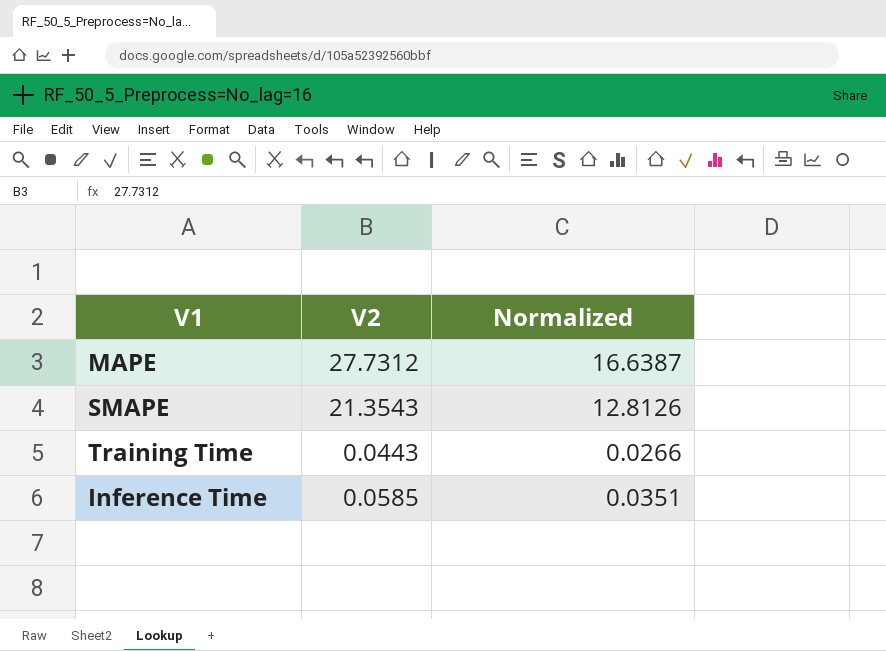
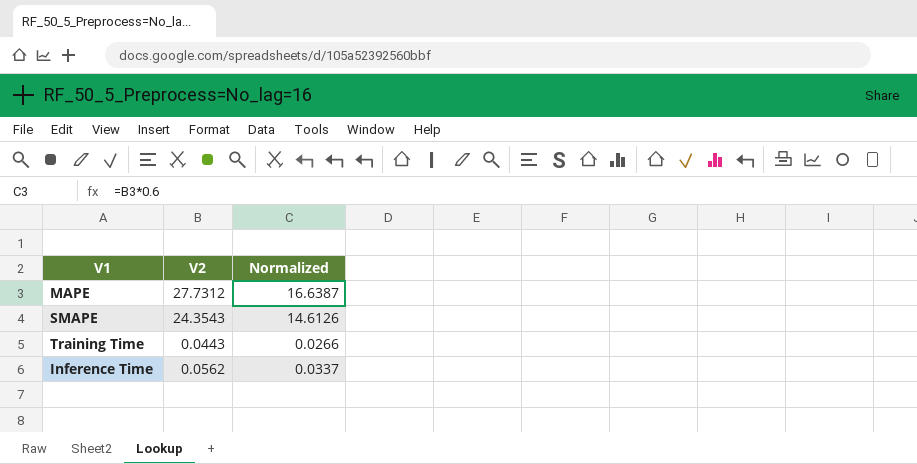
SMAPE | V2: 21.3543 -> 24.3543
SMAPE | Normalized: 12.8126 -> 14.6126
Inference Time | V2: 0.0585 -> 0.0562
Inference Time | Normalized: 0.0351 -> 0.0337

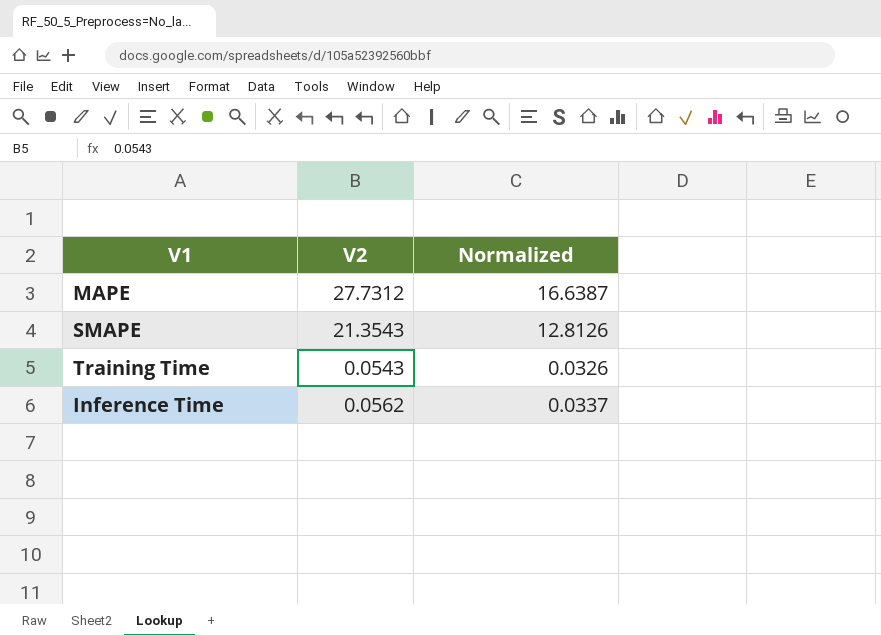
SMAPE | V2: 24.3543 -> 21.3543
SMAPE | Normalized: 14.6126 -> 12.8126
Training Time | V2: 0.0443 -> 0.0543
Training Time | Normalized: 0.0266 -> 0.0326

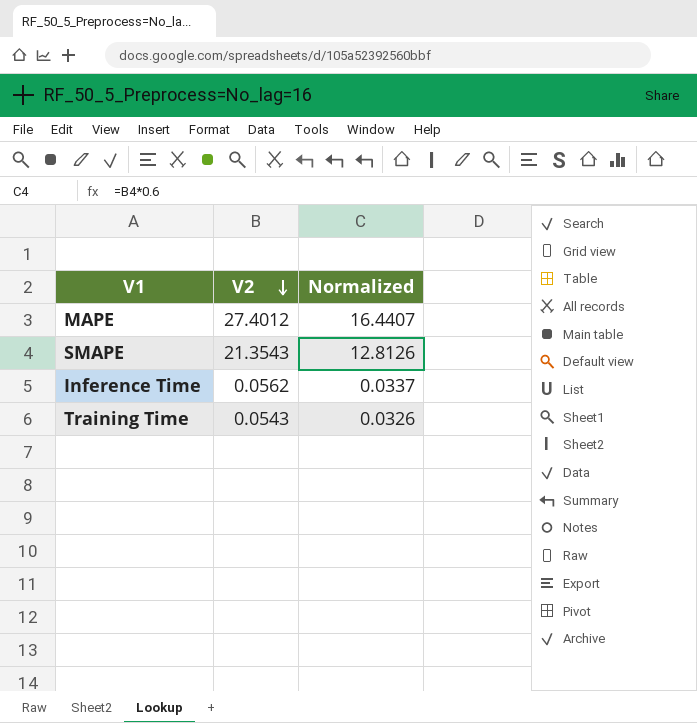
row order: none -> V2 descending
MAPE | V2: 27.7312 -> 27.4012
MAPE | Normalized: 16.6387 -> 16.4407

